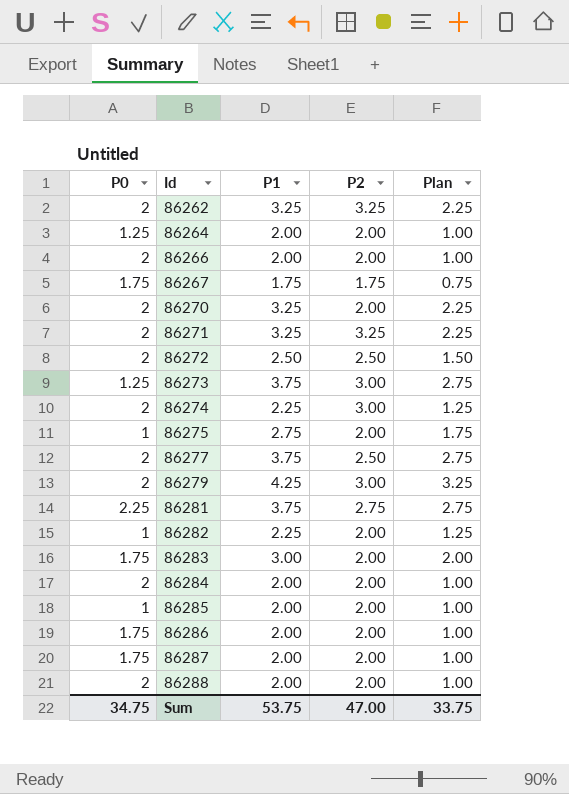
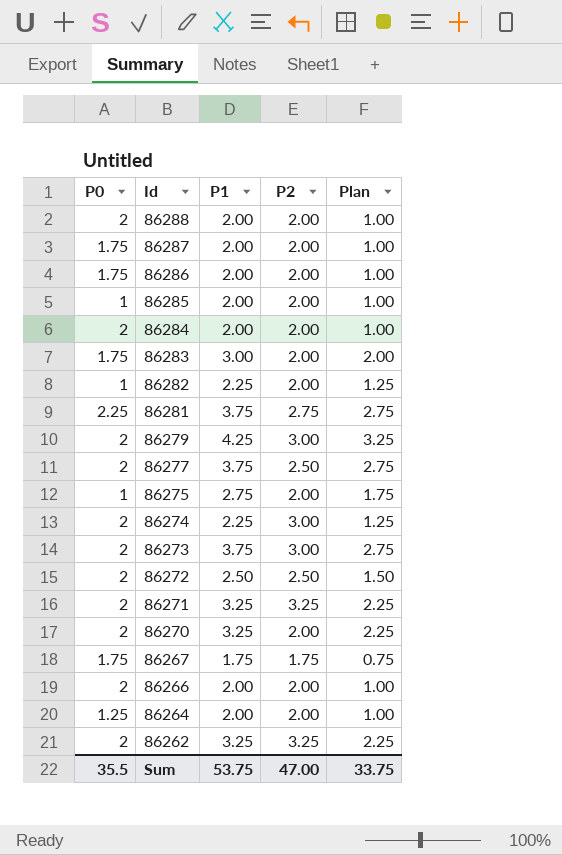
row order: Id ascending -> Id descending
86273 | P0: 1.25 -> 2
Sum | P0: 34.75 -> 35.5

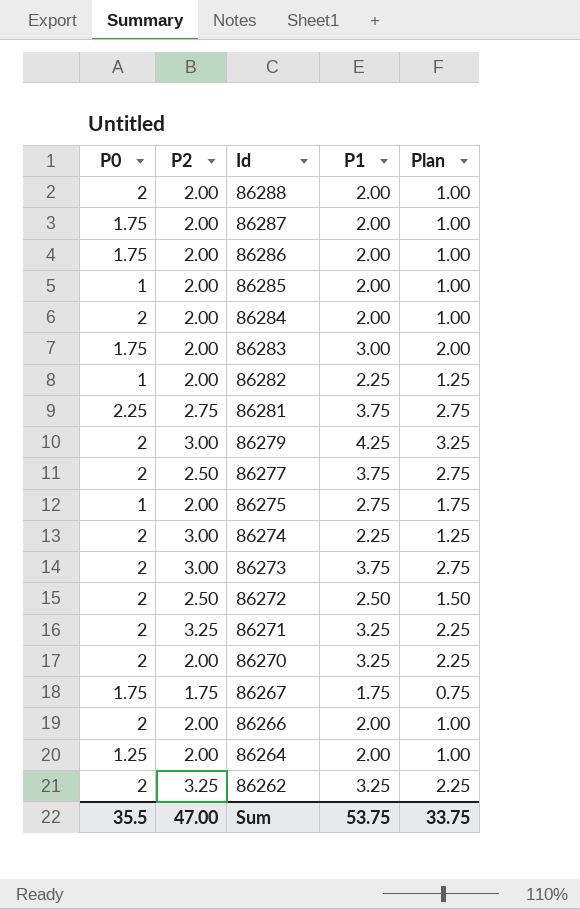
column P2 | position: 4 -> 2

